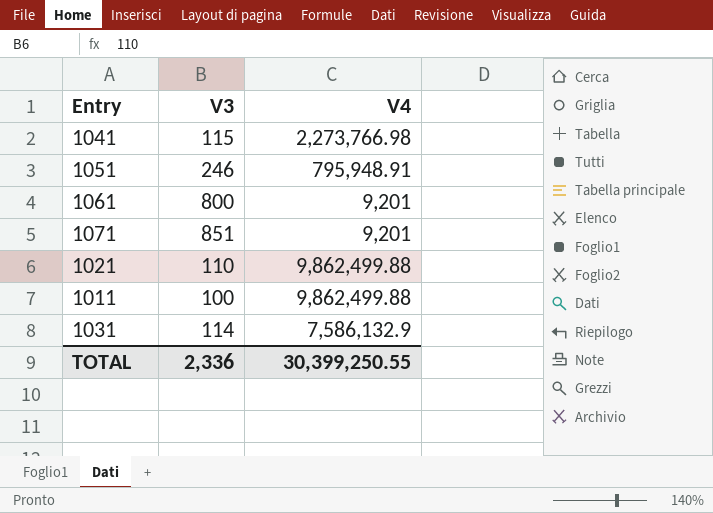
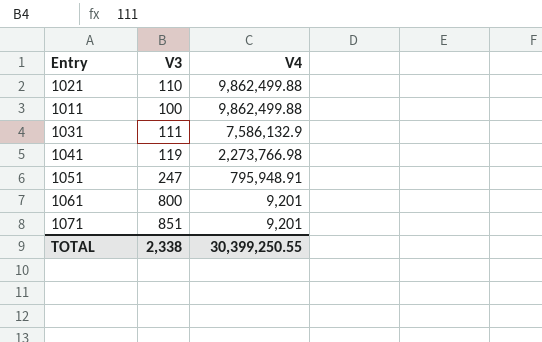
row order: none -> V4 descending
1031 | V3: 114 -> 111
1041 | V3: 115 -> 119
1051 | V3: 246 -> 247
TOTAL | V3: 2,336 -> 2,338

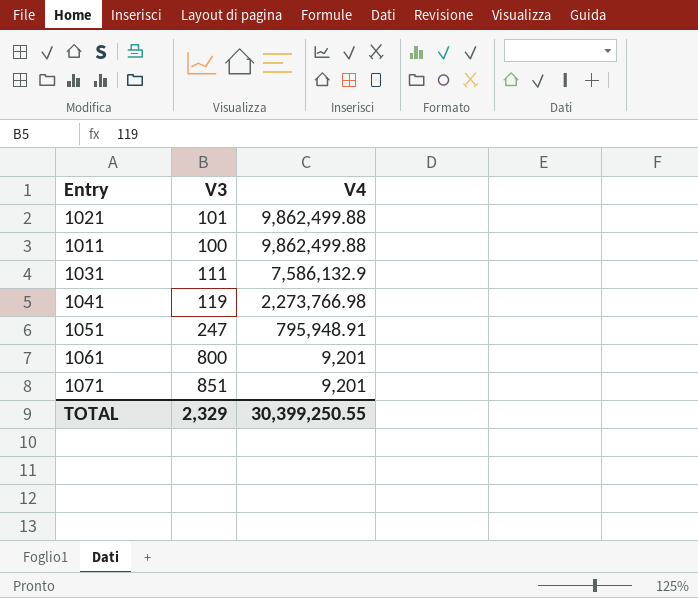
1021 | V3: 110 -> 101
TOTAL | V3: 2,338 -> 2,329

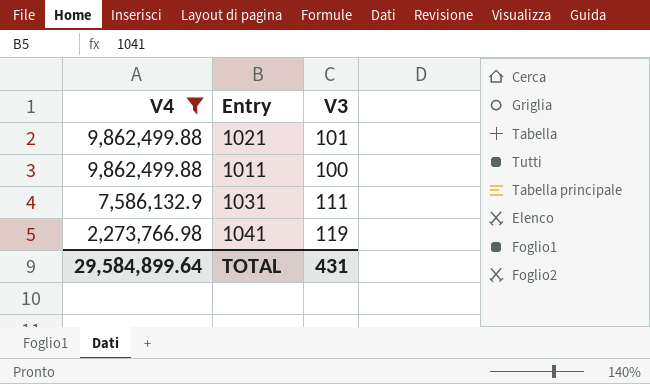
filter: none -> V4 >= 2,273,766.98
column V4 | position: 3 -> 1
TOTAL | V4: 30,399,250.55 -> 29,584,899.64
TOTAL | V3: 2,329 -> 431

